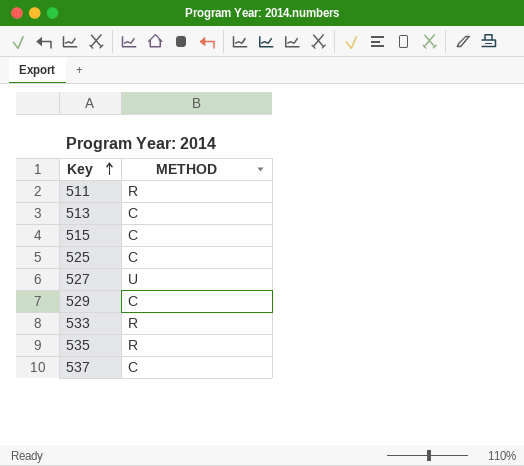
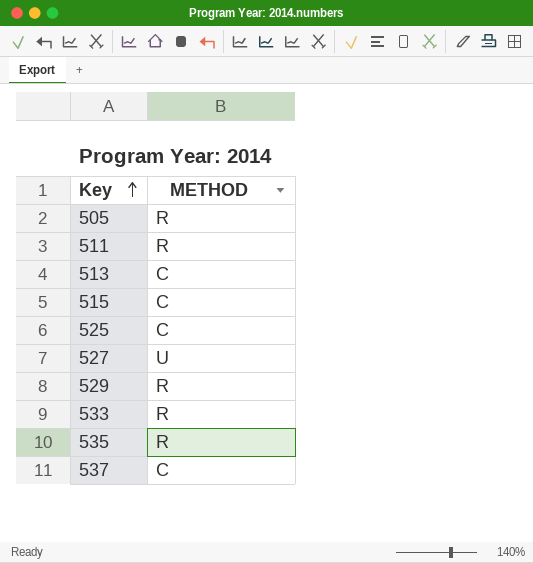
row 505: none -> R
529 | METHOD: C -> R

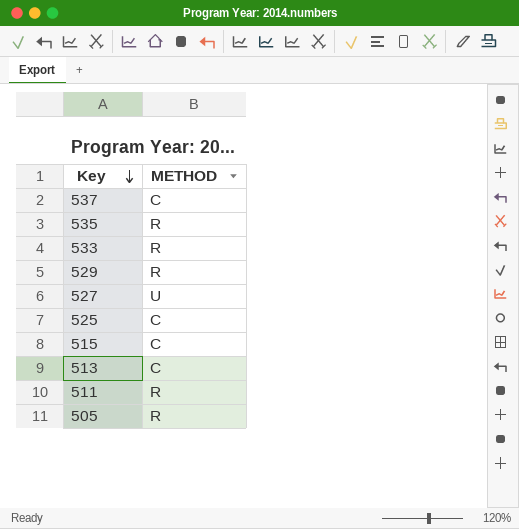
row order: Key ascending -> Key descending

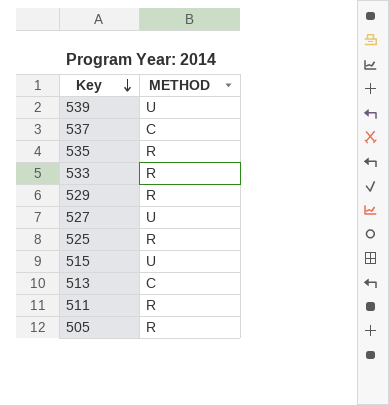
row 539: none -> U
525 | METHOD: C -> R
515 | METHOD: C -> U

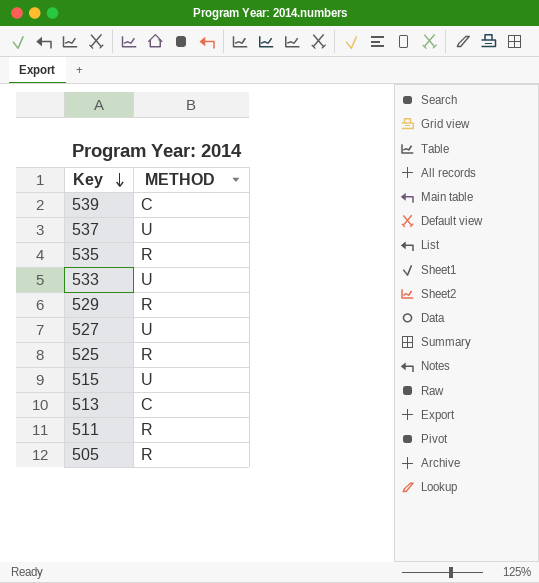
539 | METHOD: U -> C
537 | METHOD: C -> U
533 | METHOD: R -> U

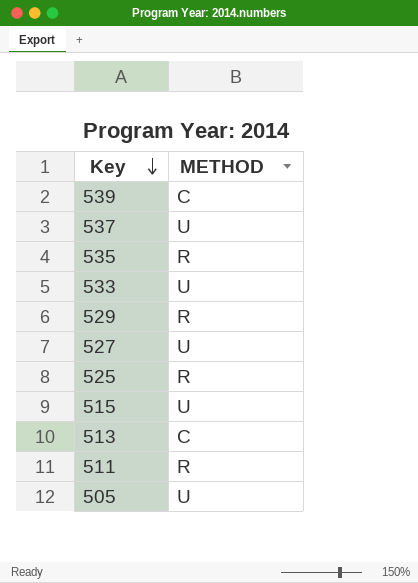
505 | METHOD: R -> U

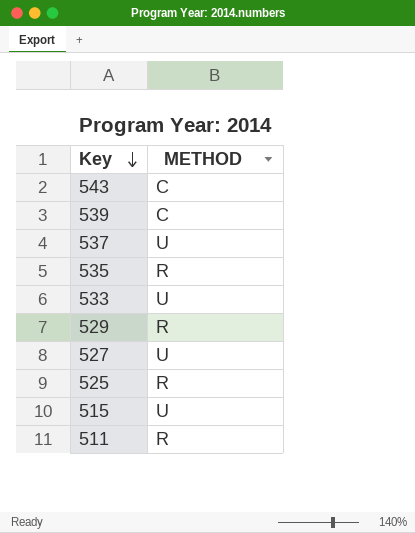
row 513: C -> none
row 505: U -> none
row 543: none -> C

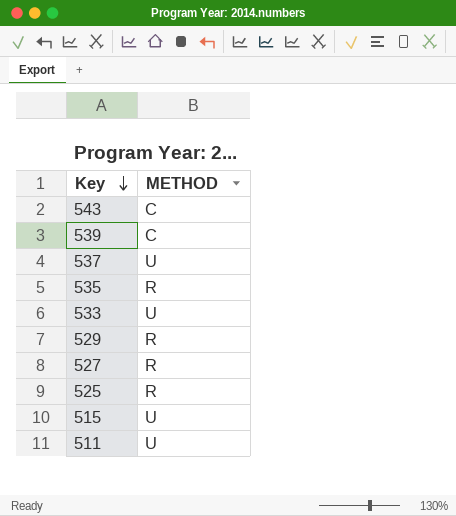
527 | METHOD: U -> R
511 | METHOD: R -> U

